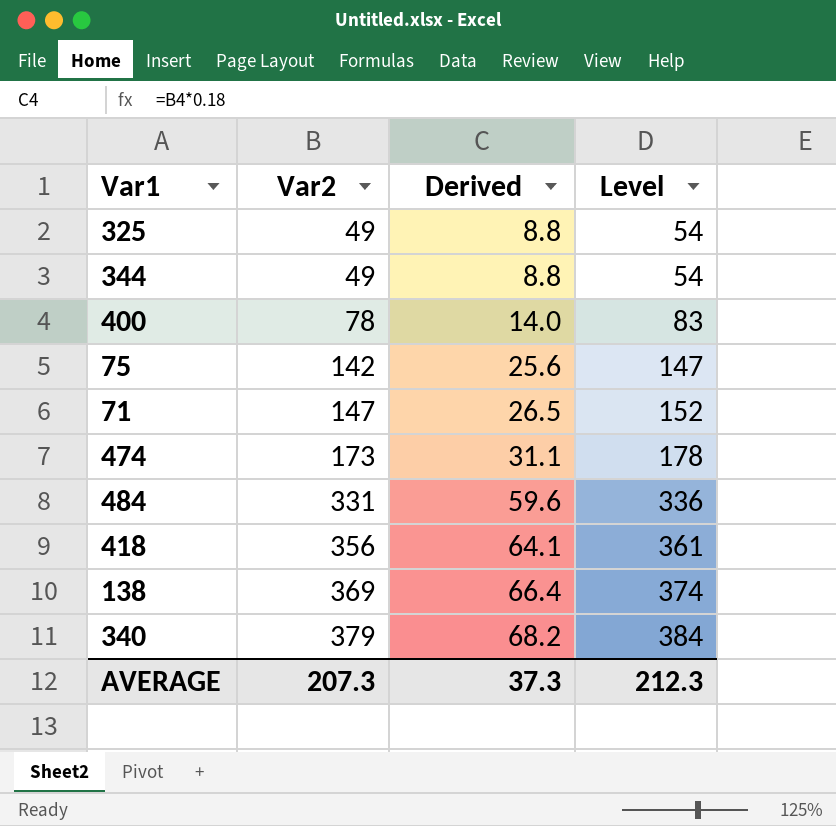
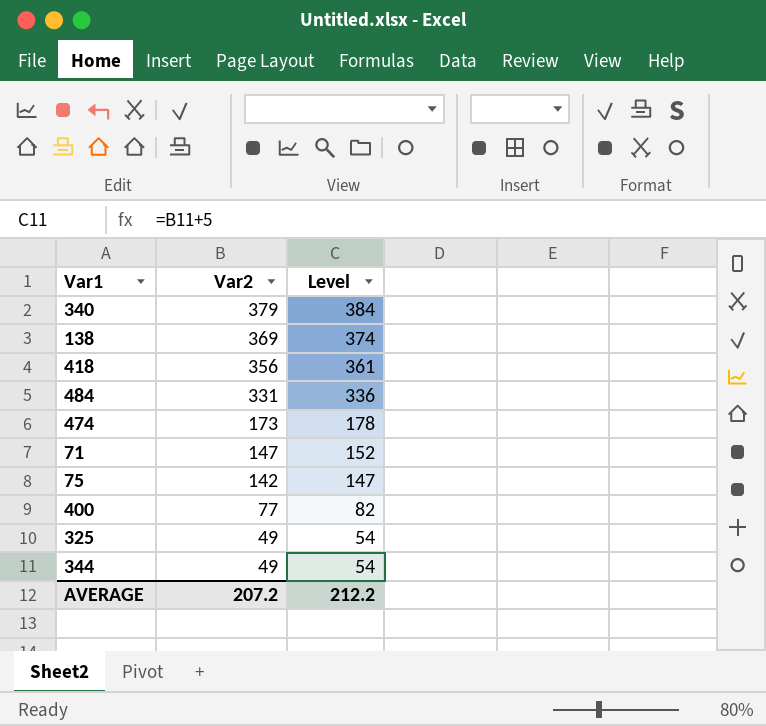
row order: Var2 ascending -> Var2 descending
column Derived | formula: [Var2] * 0.18 -> none
400 | Var2: 78 -> 77
400 | Level: 83 -> 82
AVERAGE | Var2: 207.3 -> 207.2
AVERAGE | Level: 212.3 -> 212.2

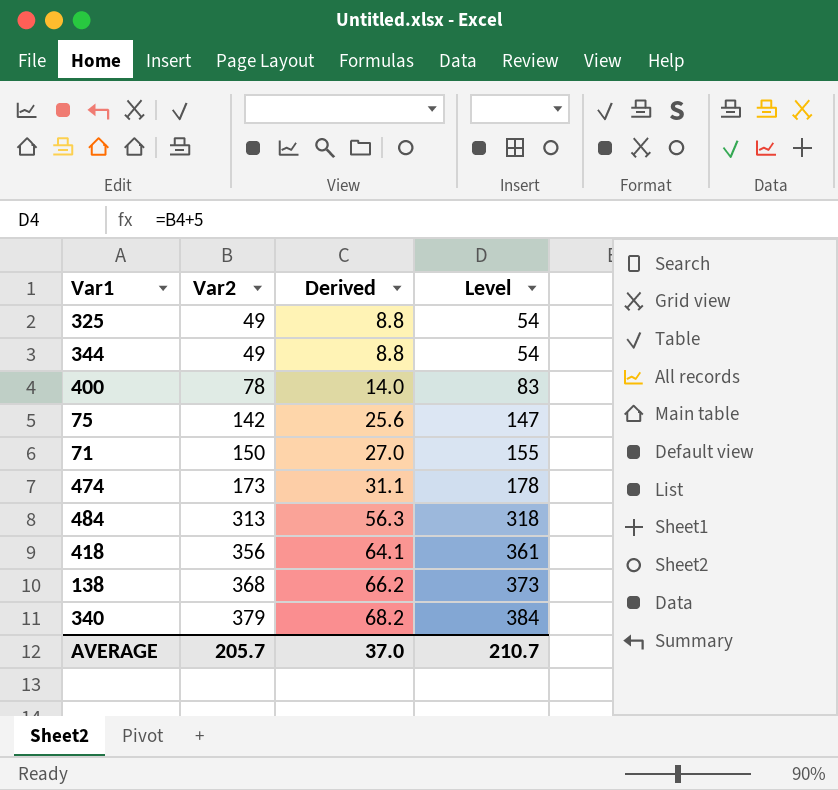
row order: Var2 descending -> Var2 ascending
column Derived | formula: none -> [Var2] * 0.18
400 | Var2: 77 -> 78
400 | Level: 82 -> 83
71 | Var2: 147 -> 150
71 | Level: 152 -> 155
484 | Var2: 331 -> 313
484 | Level: 336 -> 318
138 | Var2: 369 -> 368
138 | Level: 374 -> 373
AVERAGE | Var2: 207.2 -> 205.7
AVERAGE | Level: 212.2 -> 210.7

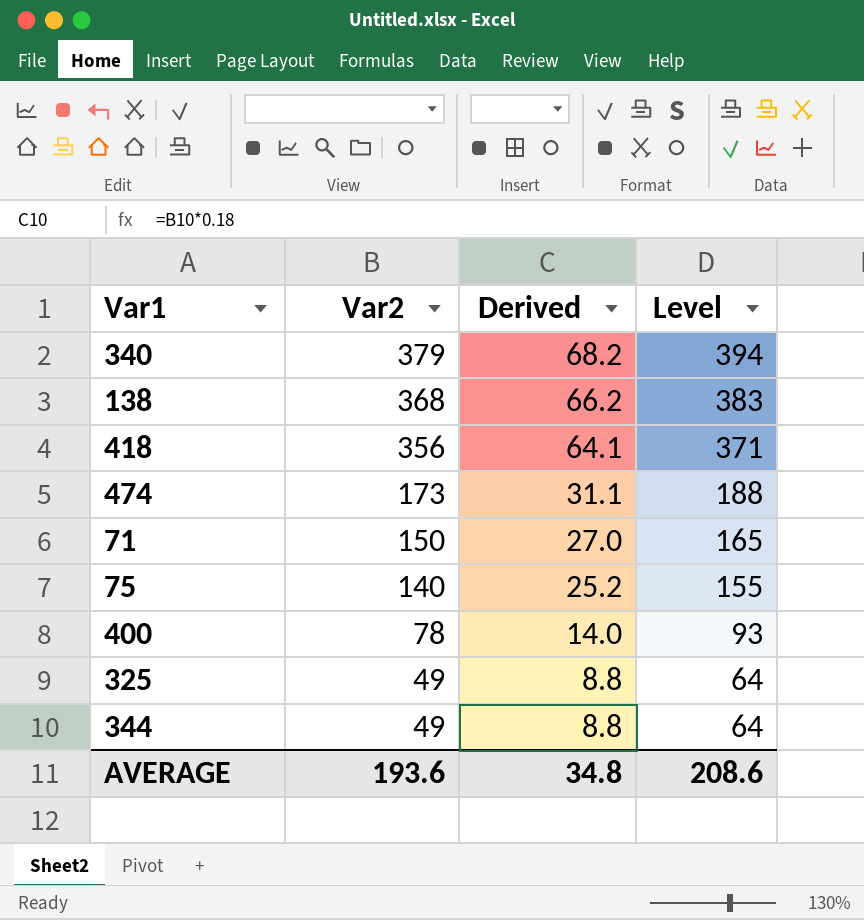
row order: Var2 ascending -> Var2 descending
column Level | formula: [Var2] + 5 -> [Var2] + 15
row 484: 313 | 56.3 | 318 -> none
75 | Var2: 142 -> 140
75 | Derived: 25.6 -> 25.2
AVERAGE | Var2: 205.7 -> 193.6
AVERAGE | Derived: 37.0 -> 34.8
AVERAGE | Level: 210.7 -> 208.6

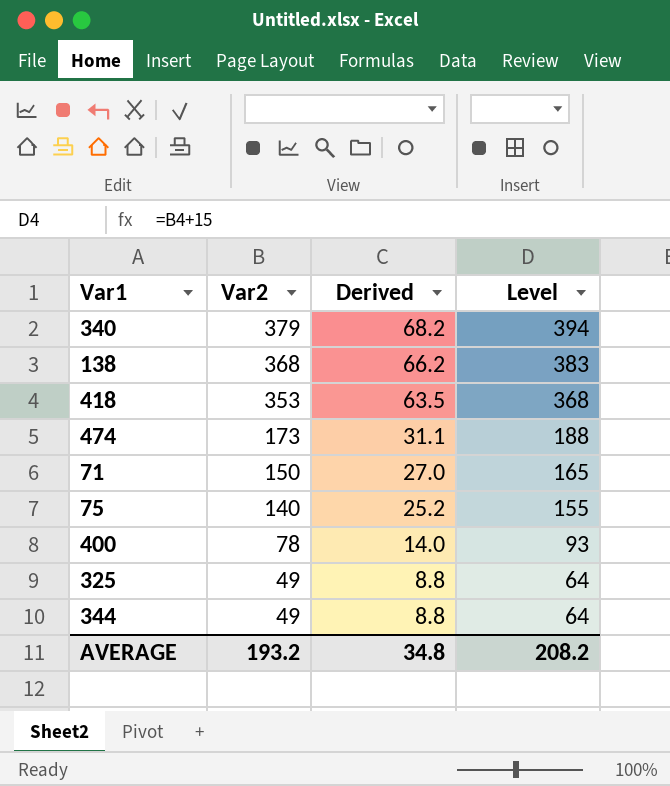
418 | Var2: 356 -> 353
418 | Derived: 64.1 -> 63.5
418 | Level: 371 -> 368
AVERAGE | Var2: 193.6 -> 193.2
AVERAGE | Level: 208.6 -> 208.2

